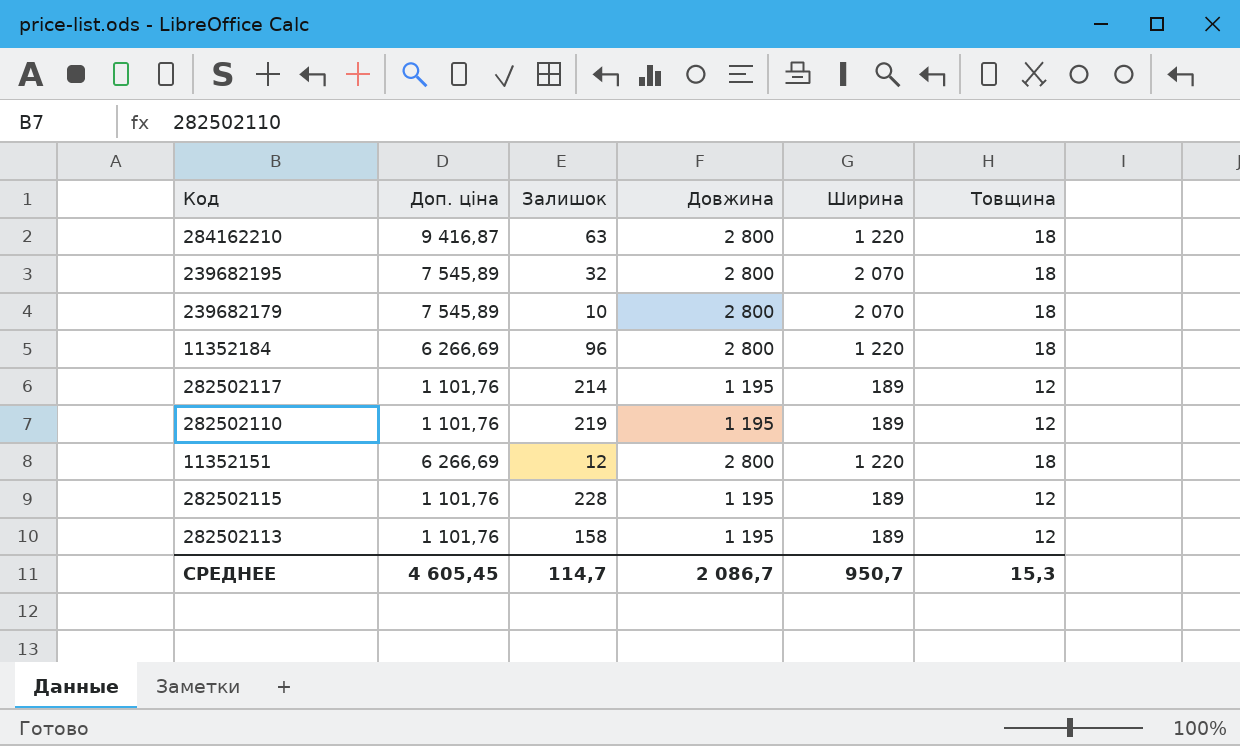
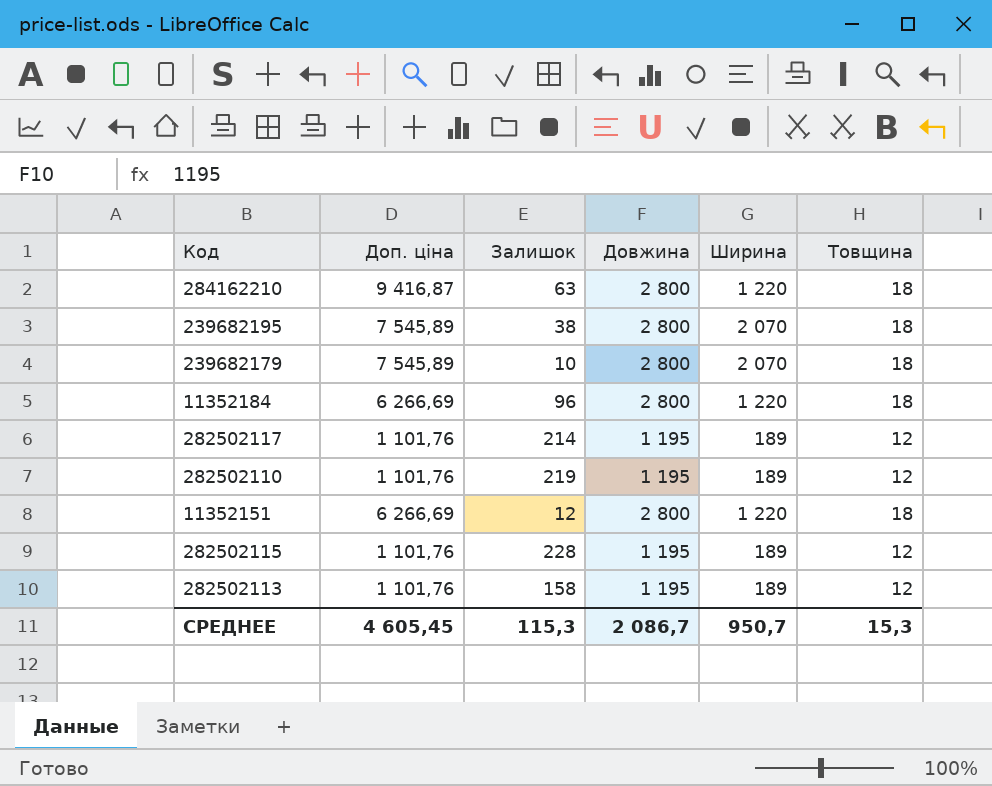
239682195 | Залишок: 32 -> 38
СРЕДНЕЕ | Залишок: 114,7 -> 115,3

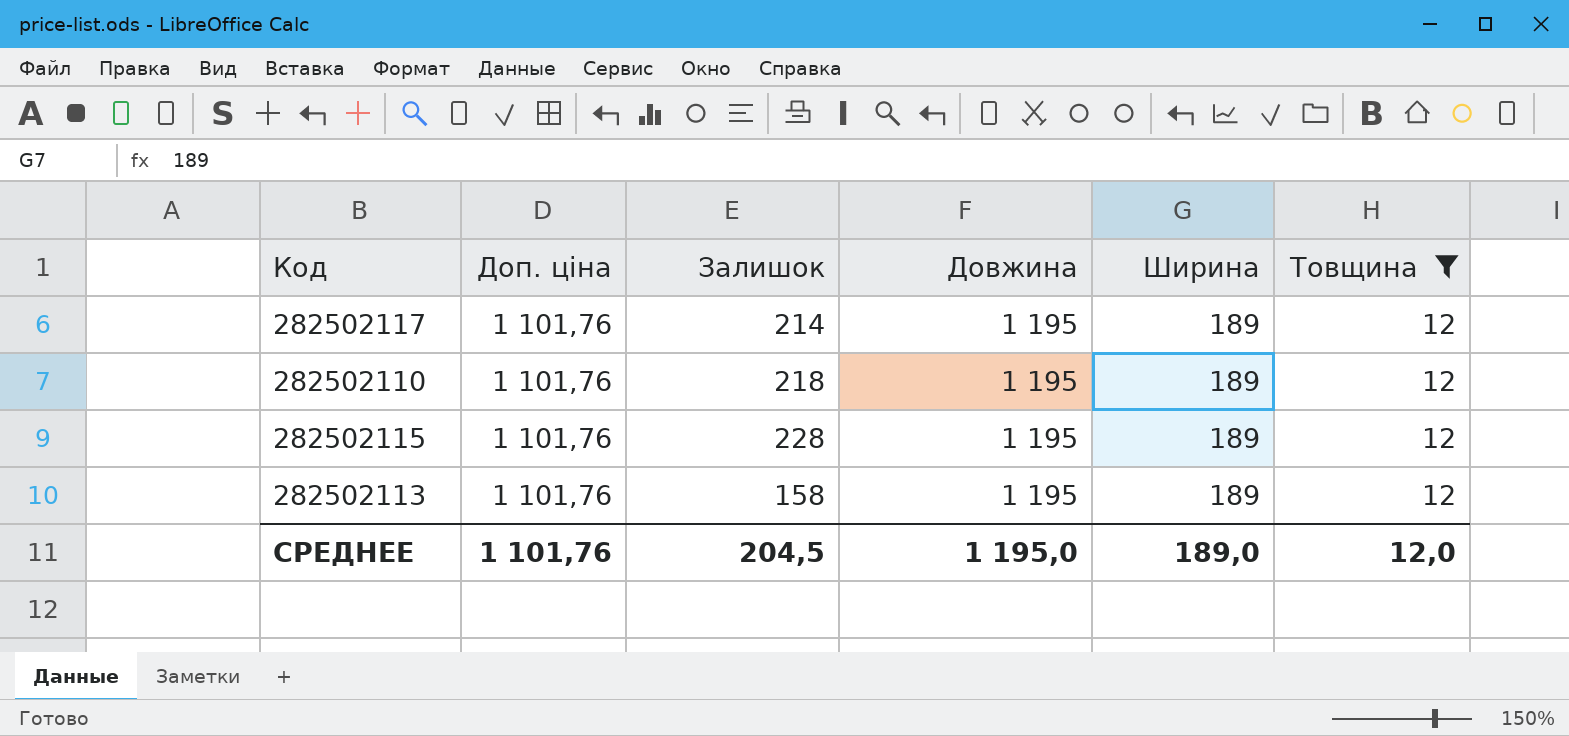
filter: none -> Товщина = 12
282502110 | Залишок: 219 -> 218
СРЕДНЕЕ | Доп. ціна: 4 605,45 -> 1 101,76
СРЕДНЕЕ | Залишок: 115,3 -> 204,5
СРЕДНЕЕ | Довжина: 2 086,7 -> 1 195,0
СРЕДНЕЕ | Ширина: 950,7 -> 189,0
СРЕДНЕЕ | Товщина: 15,3 -> 12,0

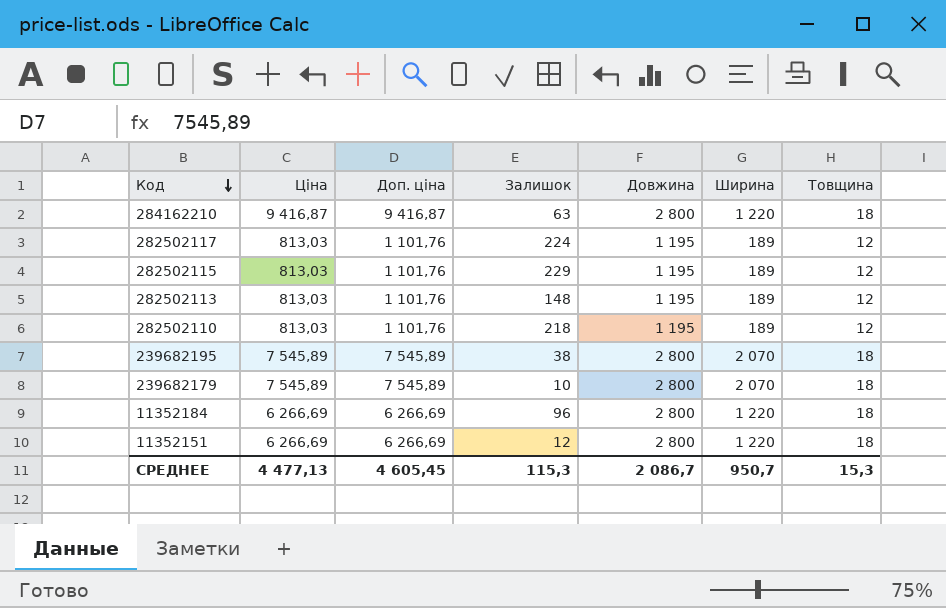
filter: Товщина = 12 -> none
row order: none -> Код descending
column Ціна | position: none -> 2
282502117 | Залишок: 214 -> 224
282502115 | Залишок: 228 -> 229
282502113 | Залишок: 158 -> 148
СРЕДНЕЕ | Доп. ціна: 1 101,76 -> 4 605,45
СРЕДНЕЕ | Залишок: 204,5 -> 115,3
СРЕДНЕЕ | Довжина: 1 195,0 -> 2 086,7
СРЕДНЕЕ | Ширина: 189,0 -> 950,7
СРЕДНЕЕ | Товщина: 12,0 -> 15,3

